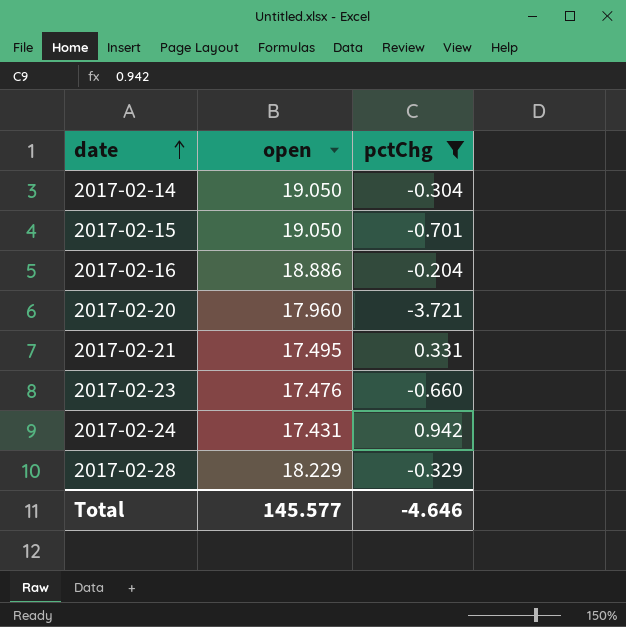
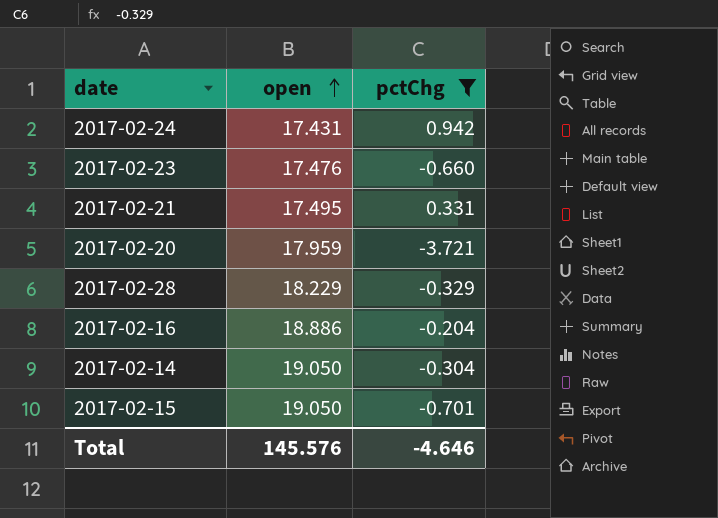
row order: date ascending -> open ascending
2017-02-20 | open: 17.960 -> 17.959
Total | open: 145.577 -> 145.576

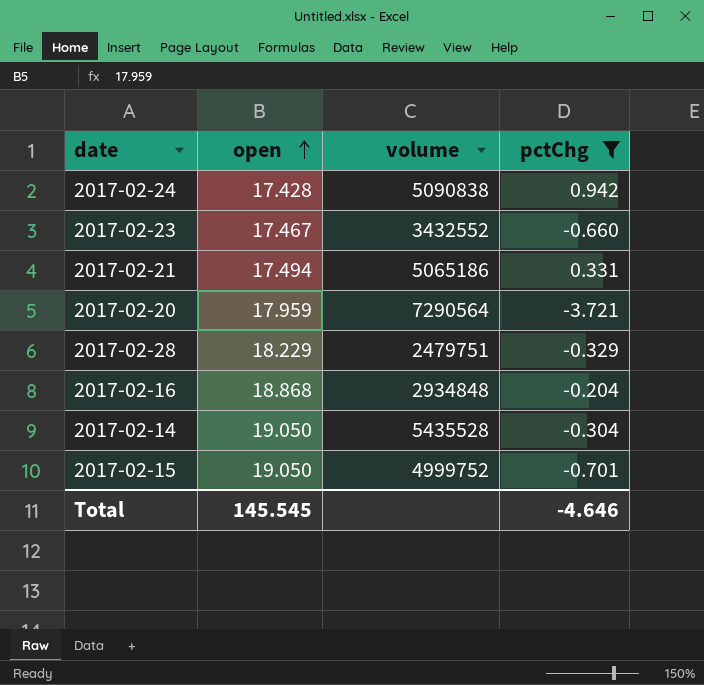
column volume | position: none -> 3
2017-02-24 | open: 17.431 -> 17.428
2017-02-23 | open: 17.476 -> 17.467
2017-02-21 | open: 17.495 -> 17.494
2017-02-16 | open: 18.886 -> 18.868
Total | open: 145.576 -> 145.545

